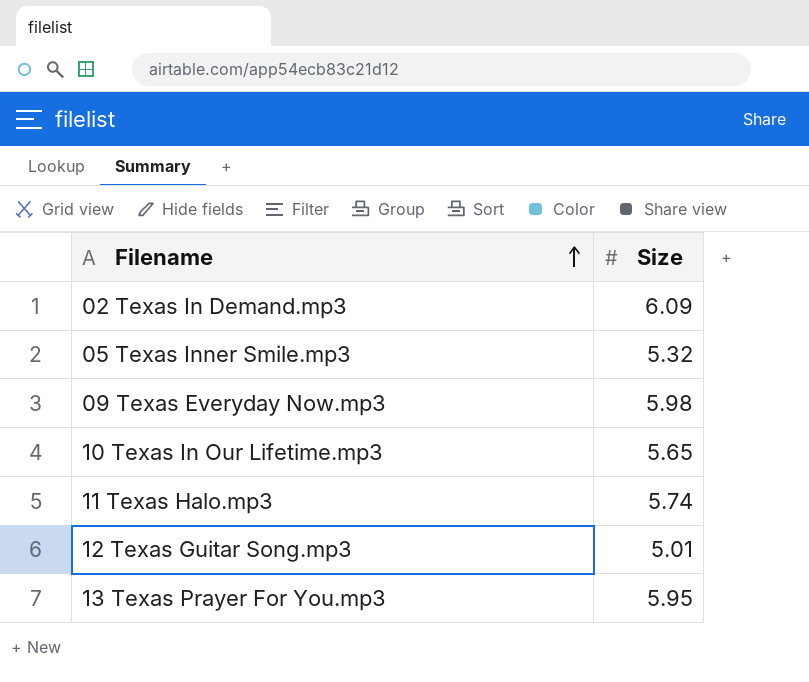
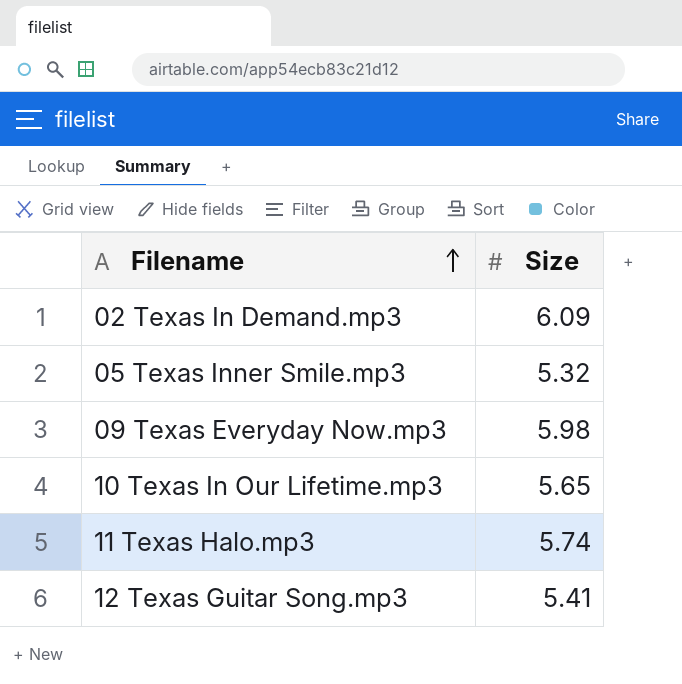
row 13 Texas Prayer For You.mp3: 5.95 -> none
12 Texas Guitar Song.mp3 | Size: 5.01 -> 5.41

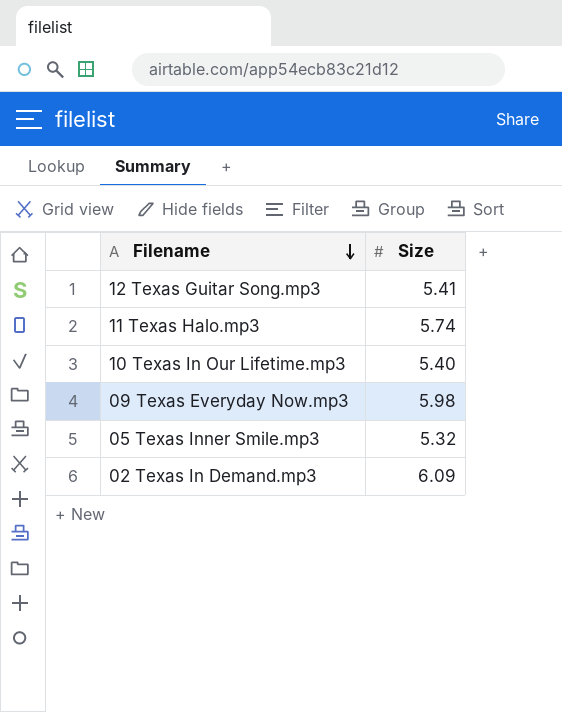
row order: Filename ascending -> Filename descending
10 Texas In Our Lifetime.mp3 | Size: 5.65 -> 5.40

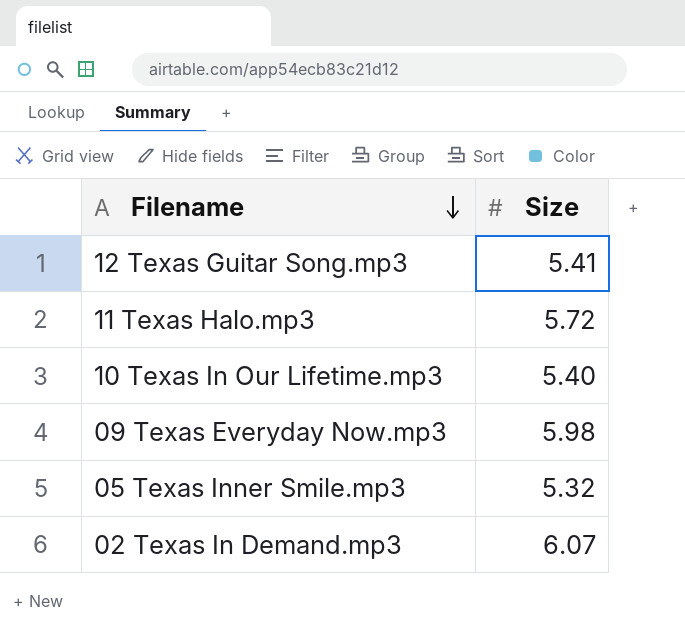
11 Texas Halo.mp3 | Size: 5.74 -> 5.72
02 Texas In Demand.mp3 | Size: 6.09 -> 6.07

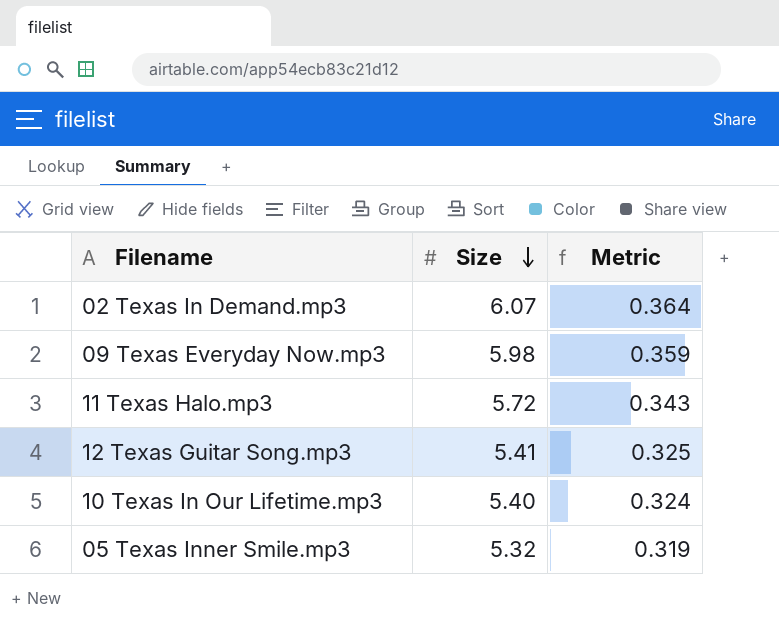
row order: Filename descending -> Size descending
column Metric | formula: none -> [Size] * 0.06

